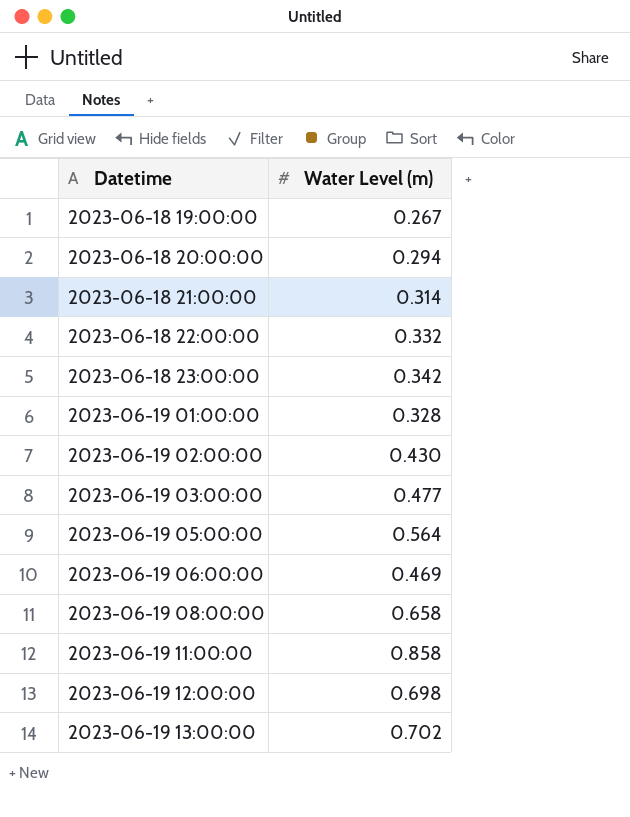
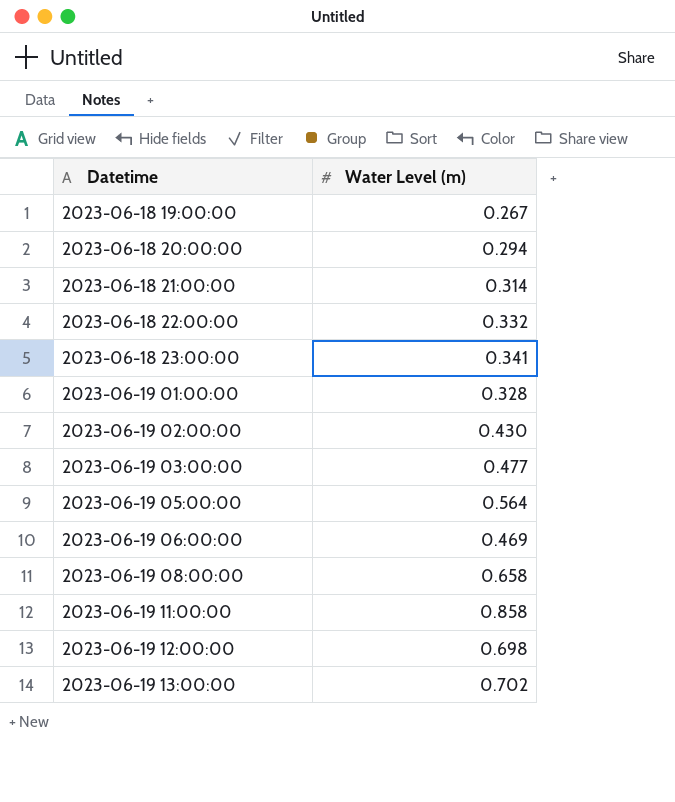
2023-06-18 23:00:00 | Water Level (m): 0.342 -> 0.341

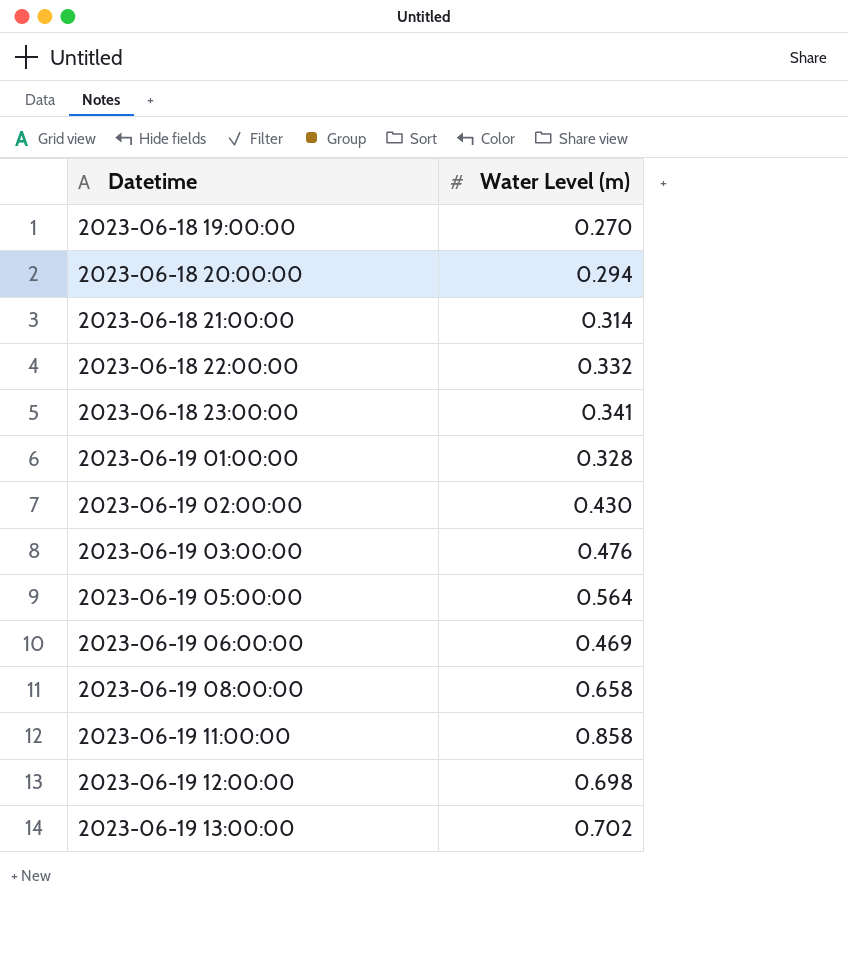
2023-06-18 19:00:00 | Water Level (m): 0.267 -> 0.270
2023-06-19 03:00:00 | Water Level (m): 0.477 -> 0.476

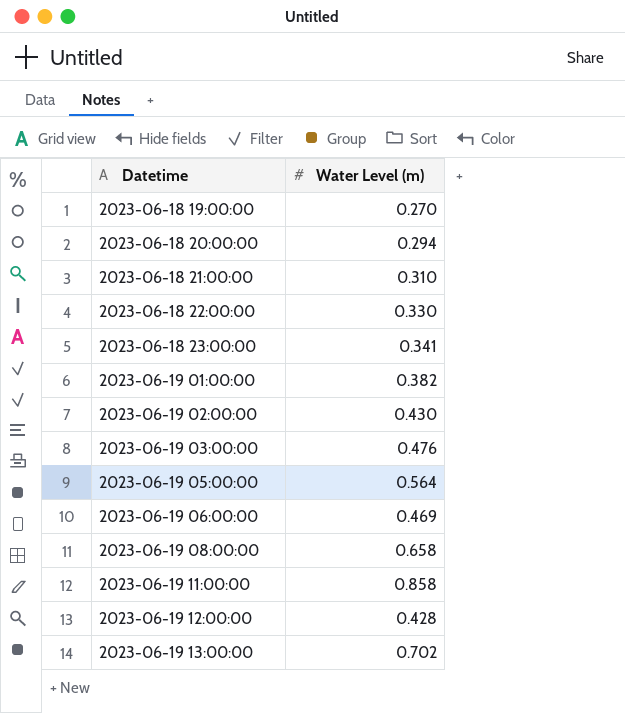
2023-06-18 21:00:00 | Water Level (m): 0.314 -> 0.310
2023-06-18 22:00:00 | Water Level (m): 0.332 -> 0.330
2023-06-19 01:00:00 | Water Level (m): 0.328 -> 0.382
2023-06-19 12:00:00 | Water Level (m): 0.698 -> 0.428

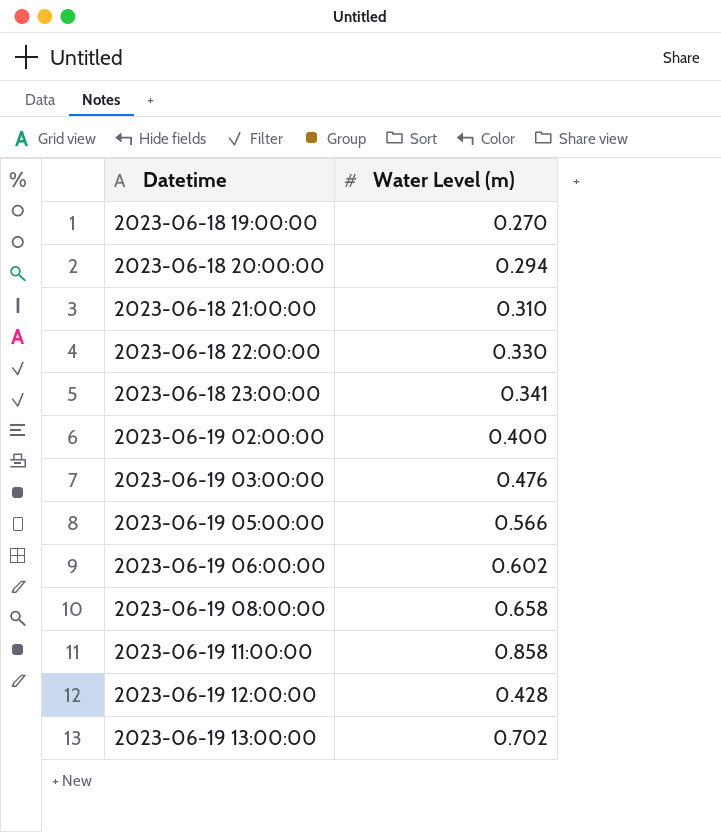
row 2023-06-19 01:00:00: 0.382 -> none
2023-06-19 02:00:00 | Water Level (m): 0.430 -> 0.400
2023-06-19 05:00:00 | Water Level (m): 0.564 -> 0.566
2023-06-19 06:00:00 | Water Level (m): 0.469 -> 0.602

